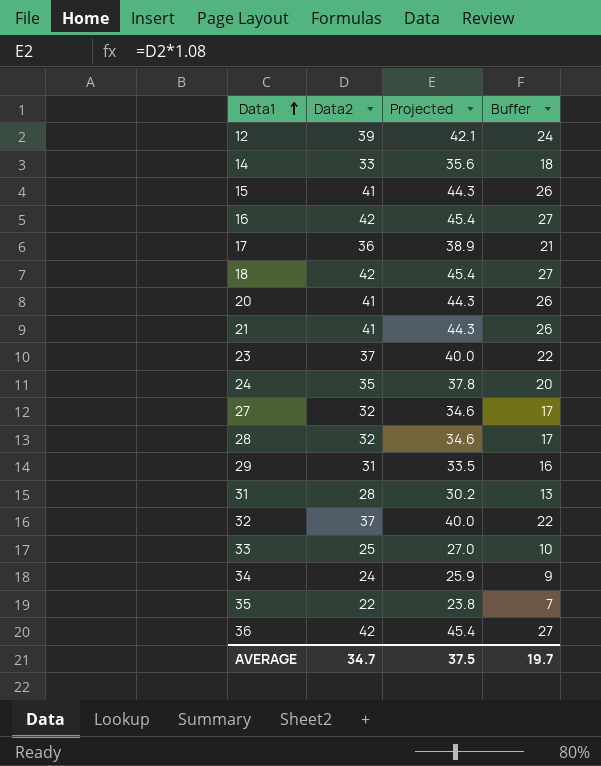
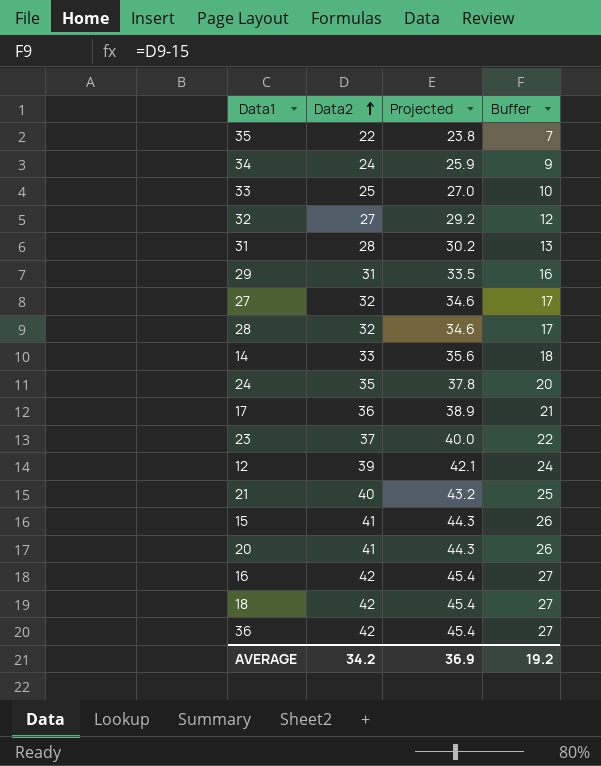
row order: Data1 ascending -> Data2 ascending
32 | Data2: 37 -> 27
32 | Projected: 40.0 -> 29.2
32 | Buffer: 22 -> 12
21 | Data2: 41 -> 40
21 | Projected: 44.3 -> 43.2
21 | Buffer: 26 -> 25
AVERAGE | Data2: 34.7 -> 34.2
AVERAGE | Projected: 37.5 -> 36.9
AVERAGE | Buffer: 19.7 -> 19.2

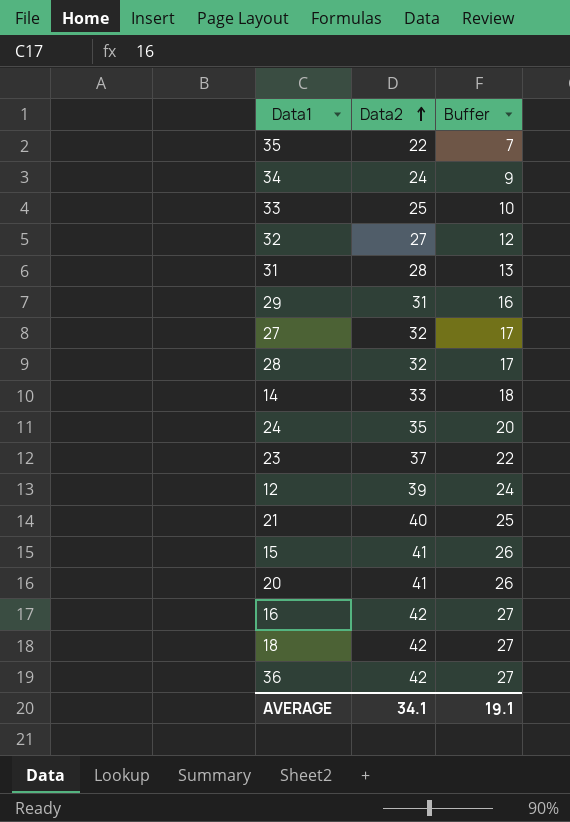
column Projected | formula: [Data2] * 1.08 -> none
row 17: 36 | 38.9 | 21 -> none
AVERAGE | Data2: 34.2 -> 34.1
AVERAGE | Buffer: 19.2 -> 19.1

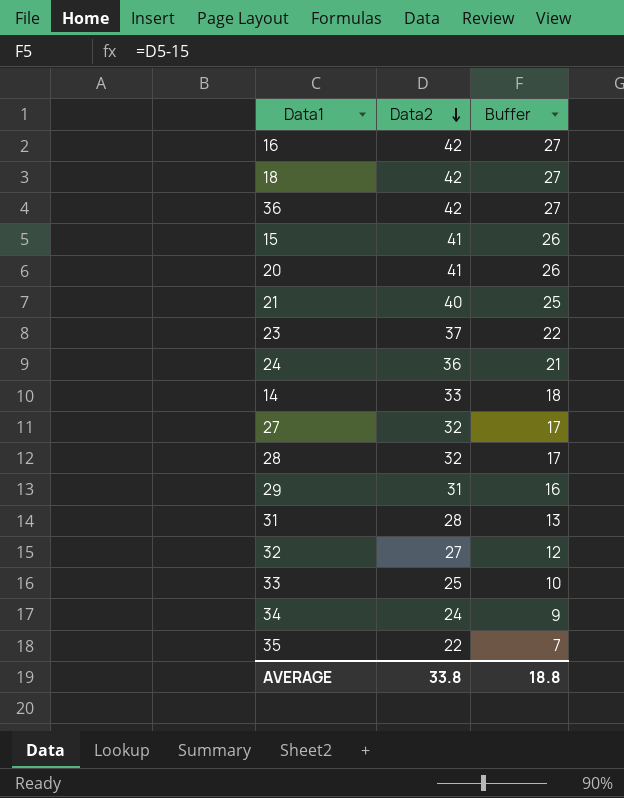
row order: Data2 ascending -> Data2 descending
row 12: 39 | 24 -> none
24 | Data2: 35 -> 36
24 | Buffer: 20 -> 21
AVERAGE | Data2: 34.1 -> 33.8
AVERAGE | Buffer: 19.1 -> 18.8

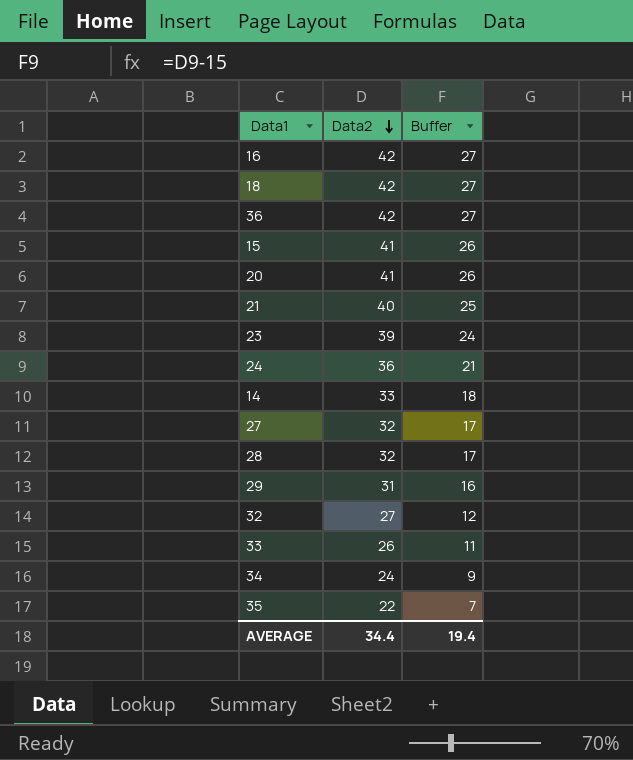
row 31: 28 | 13 -> none
23 | Data2: 37 -> 39
23 | Buffer: 22 -> 24
33 | Data2: 25 -> 26
33 | Buffer: 10 -> 11
AVERAGE | Data2: 33.8 -> 34.4
AVERAGE | Buffer: 18.8 -> 19.4

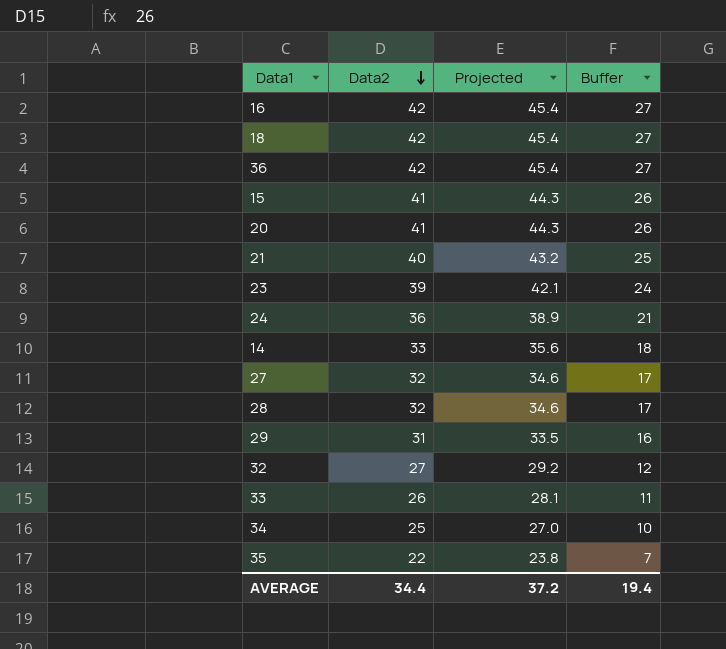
column Projected | formula: none -> [Data2] * 1.08
34 | Data2: 24 -> 25
34 | Buffer: 9 -> 10

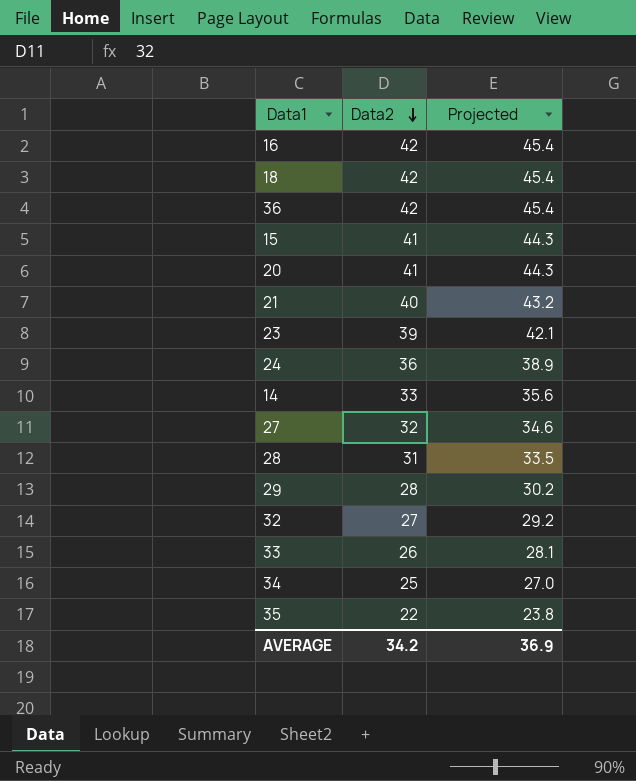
column Buffer | formula: [Data2] - 15 -> none
28 | Data2: 32 -> 31
28 | Projected: 34.6 -> 33.5
29 | Data2: 31 -> 28
29 | Projected: 33.5 -> 30.2
AVERAGE | Data2: 34.4 -> 34.2
AVERAGE | Projected: 37.2 -> 36.9

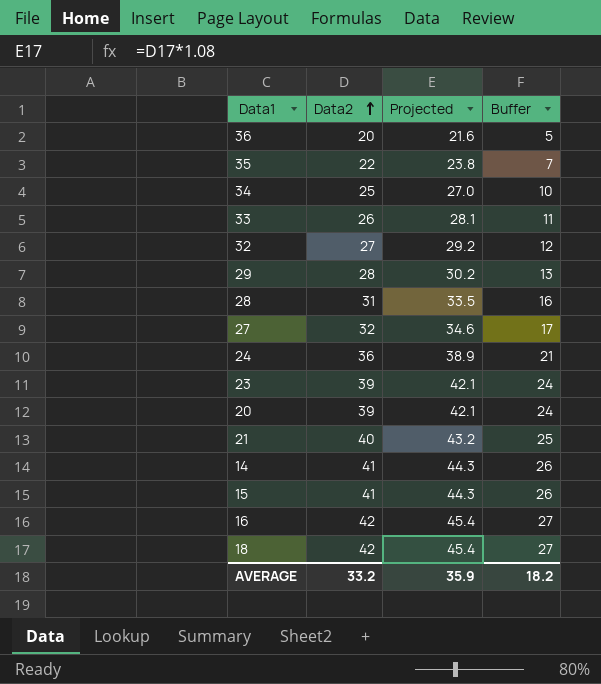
row order: Data2 descending -> Data2 ascending
column Buffer | formula: none -> [Data2] - 15
36 | Data2: 42 -> 20
36 | Projected: 45.4 -> 21.6
20 | Data2: 41 -> 39
20 | Projected: 44.3 -> 42.1
14 | Data2: 33 -> 41
14 | Projected: 35.6 -> 44.3
AVERAGE | Data2: 34.2 -> 33.2
AVERAGE | Projected: 36.9 -> 35.9

